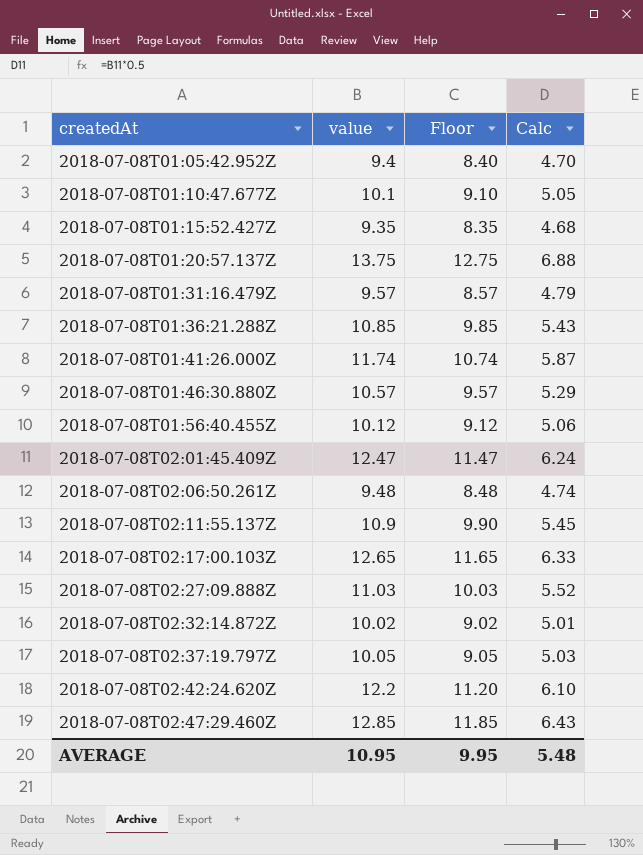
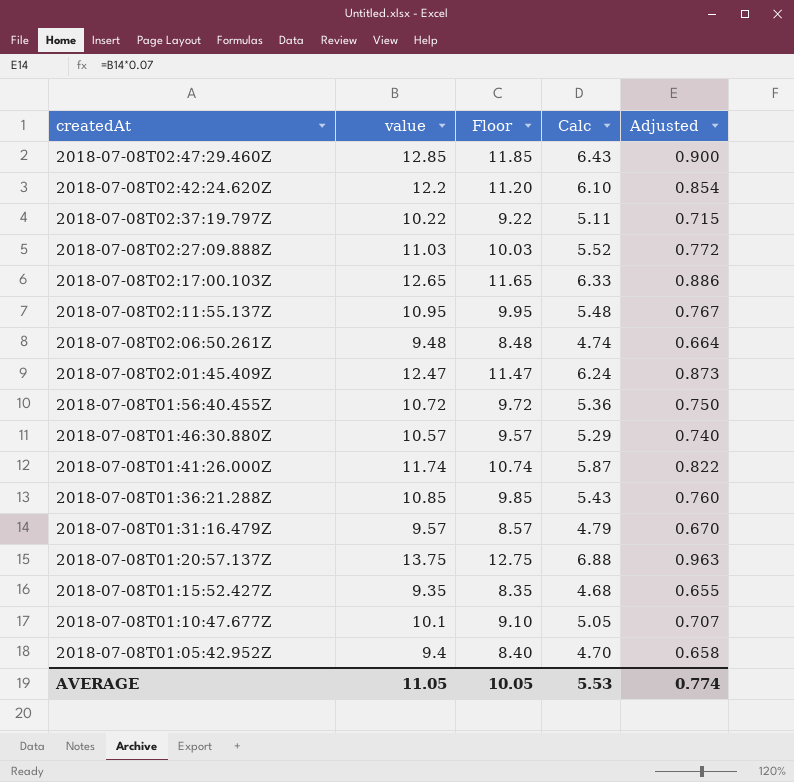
row order: createdAt ascending -> createdAt descending
column Adjusted | formula: none -> [value] * 0.07
row 2018-07-08T02:32:14.872Z: 10.02 | 9.02 | 5.01 -> none
2018-07-08T02:37:19.797Z | value: 10.05 -> 10.22
2018-07-08T02:37:19.797Z | Floor: 9.05 -> 9.22
2018-07-08T02:37:19.797Z | Calc: 5.03 -> 5.11
2018-07-08T02:11:55.137Z | value: 10.9 -> 10.95
2018-07-08T02:11:55.137Z | Floor: 9.90 -> 9.95
2018-07-08T02:11:55.137Z | Calc: 5.45 -> 5.48
2018-07-08T01:56:40.455Z | value: 10.12 -> 10.72
2018-07-08T01:56:40.455Z | Floor: 9.12 -> 9.72
2018-07-08T01:56:40.455Z | Calc: 5.06 -> 5.36
AVERAGE | value: 10.95 -> 11.05
AVERAGE | Floor: 9.95 -> 10.05
AVERAGE | Calc: 5.48 -> 5.53

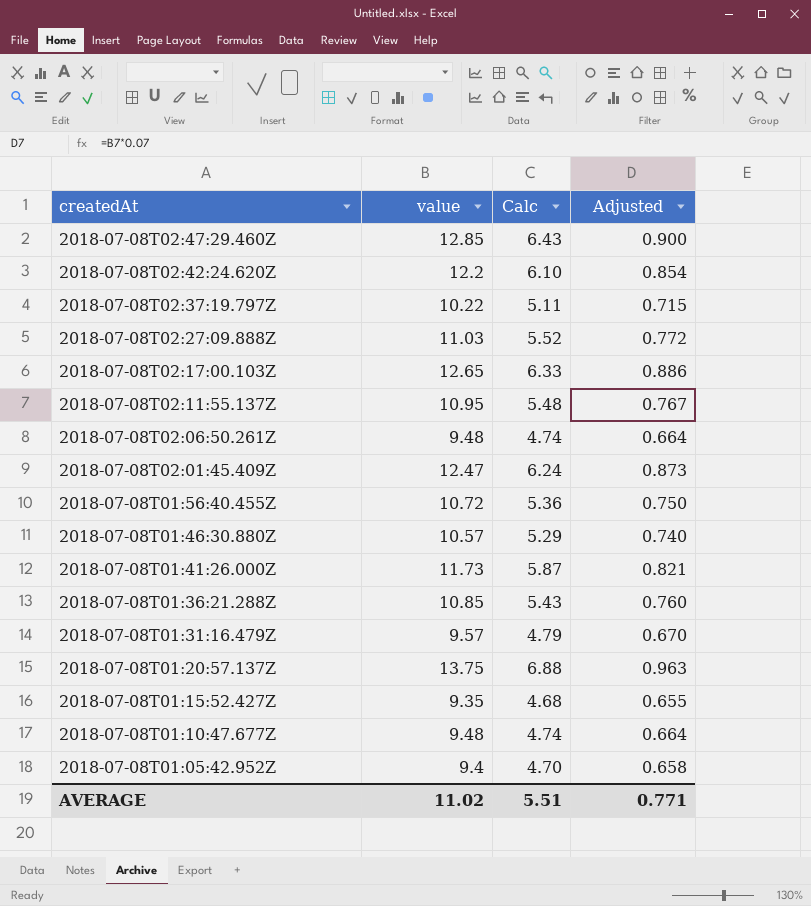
column Floor | formula: [value] - 1 -> none
2018-07-08T01:41:26.000Z | value: 11.74 -> 11.73
2018-07-08T01:41:26.000Z | Adjusted: 0.822 -> 0.821
2018-07-08T01:10:47.677Z | value: 10.1 -> 9.48
2018-07-08T01:10:47.677Z | Calc: 5.05 -> 4.74
2018-07-08T01:10:47.677Z | Adjusted: 0.707 -> 0.664
AVERAGE | value: 11.05 -> 11.02
AVERAGE | Calc: 5.53 -> 5.51
AVERAGE | Adjusted: 0.774 -> 0.771

